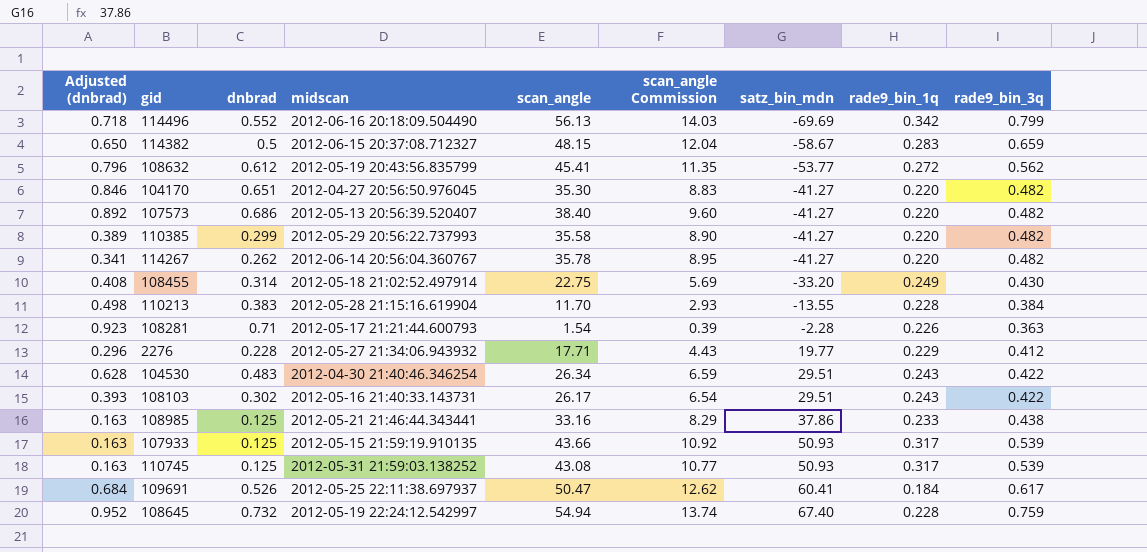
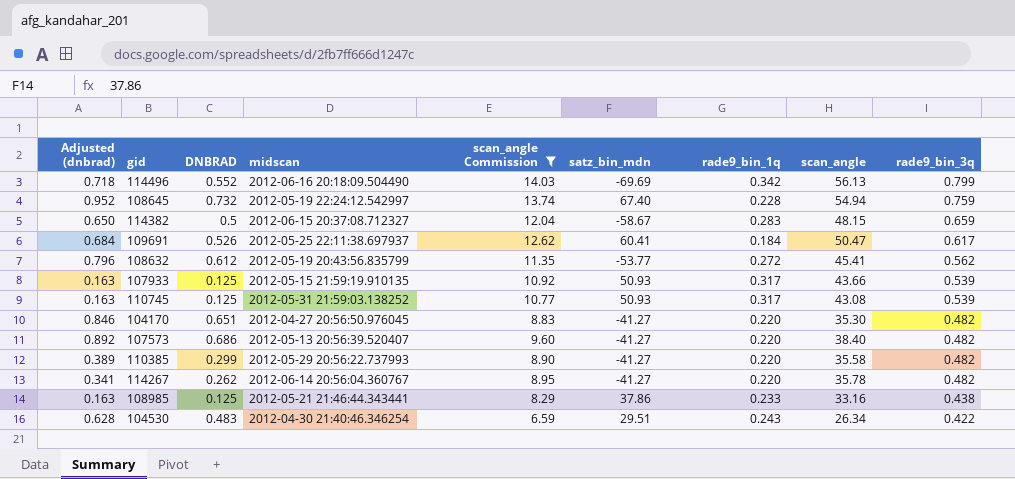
filter: none -> scan_angle Commission >= 6.59
row order: satz_bin_mdn ascending -> rade9_bin_3q descending
column name: dnbrad -> DNBRAD
column scan_angle | position: 5 -> 8

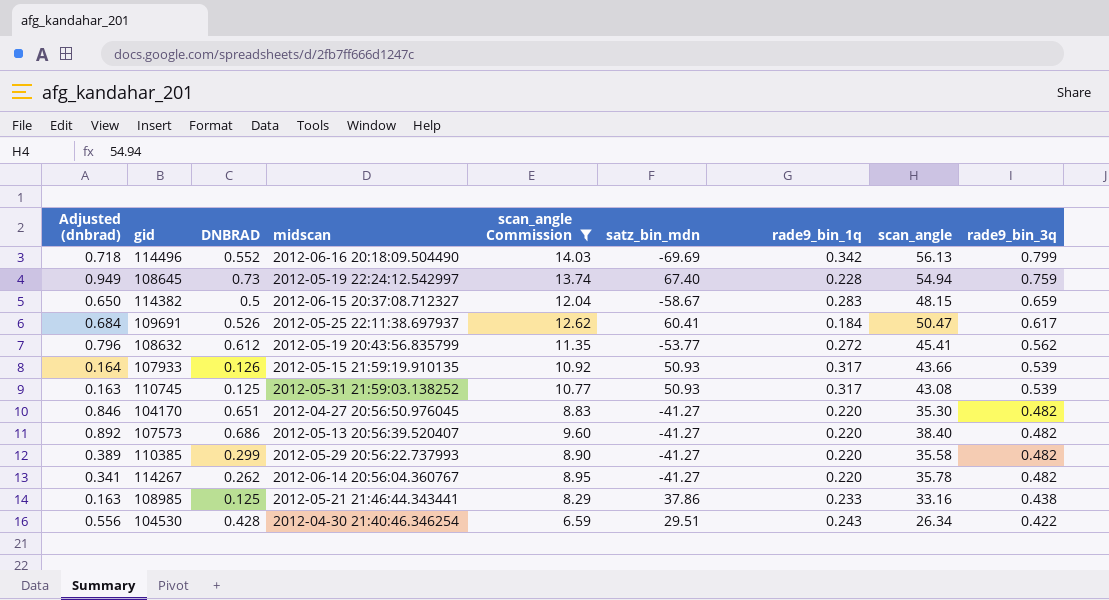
108645 | Adjusted (dnbrad): 0.952 -> 0.949
108645 | DNBRAD: 0.732 -> 0.73
107933 | Adjusted (dnbrad): 0.163 -> 0.164
107933 | DNBRAD: 0.125 -> 0.126
104530 | Adjusted (dnbrad): 0.628 -> 0.556
104530 | DNBRAD: 0.483 -> 0.428

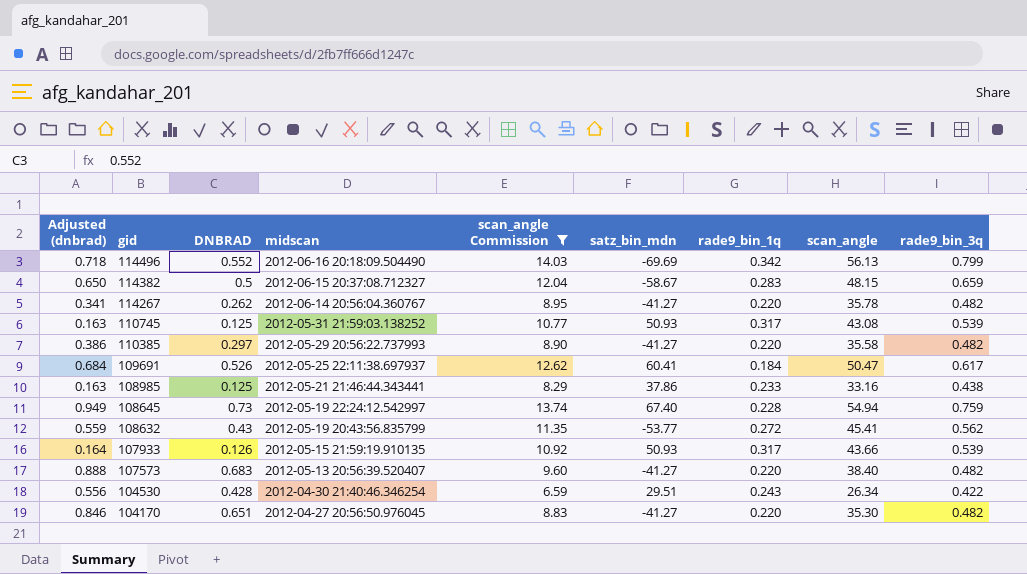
row order: rade9_bin_3q descending -> gid descending
110385 | Adjusted (dnbrad): 0.389 -> 0.386
110385 | DNBRAD: 0.299 -> 0.297
108632 | Adjusted (dnbrad): 0.796 -> 0.559
108632 | DNBRAD: 0.612 -> 0.43
107573 | Adjusted (dnbrad): 0.892 -> 0.888
107573 | DNBRAD: 0.686 -> 0.683

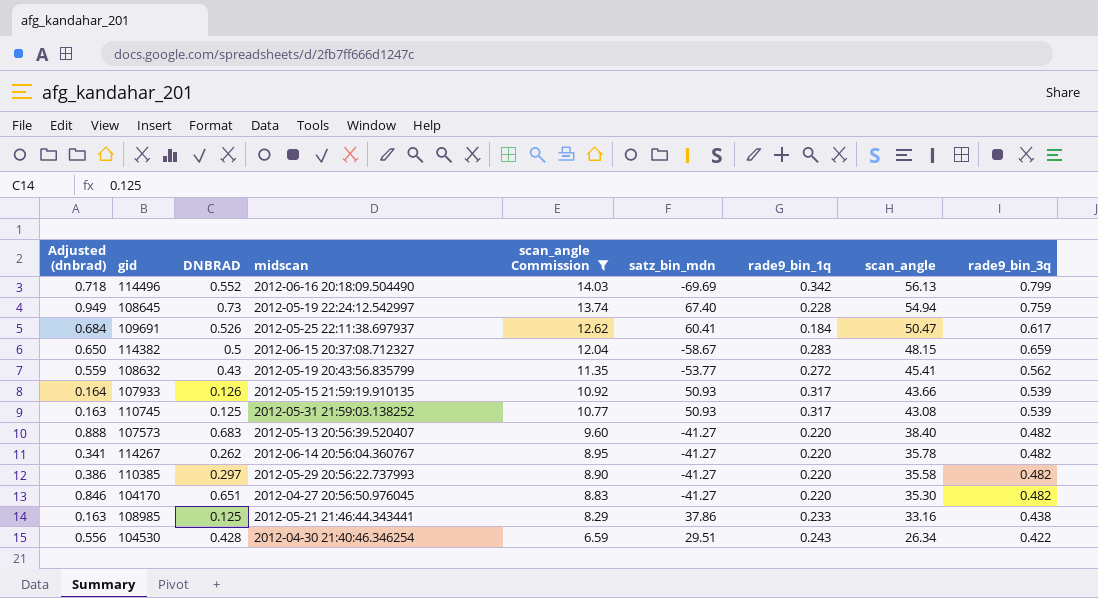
row order: gid descending -> scan_angle Commission descending

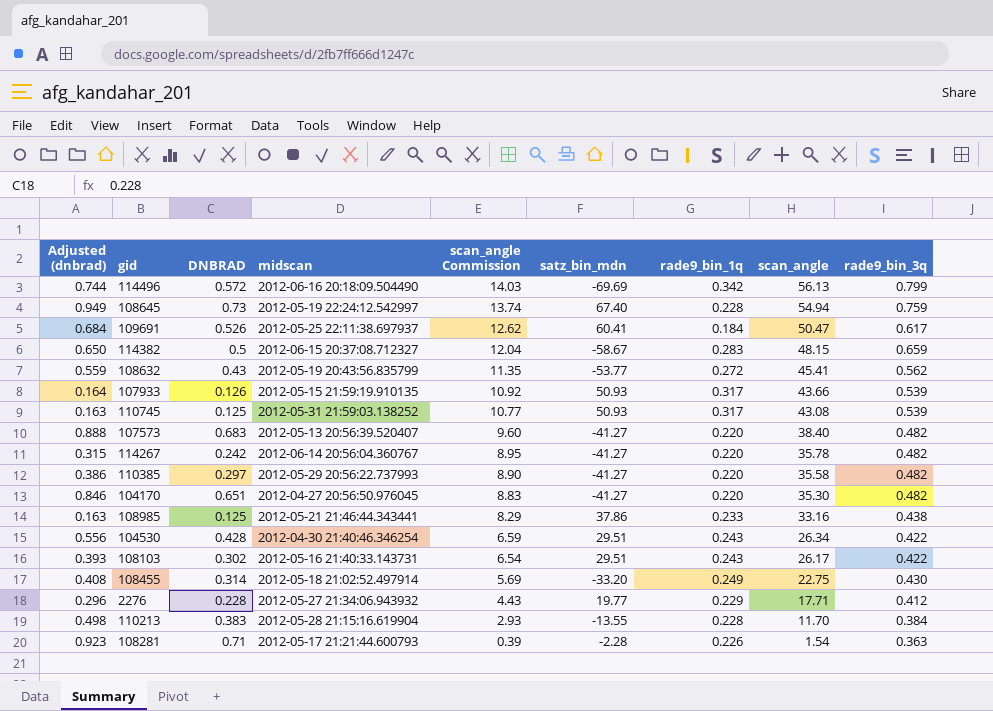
filter: scan_angle Commission >= 6.59 -> none
114496 | Adjusted (dnbrad): 0.718 -> 0.744
114496 | DNBRAD: 0.552 -> 0.572
114267 | Adjusted (dnbrad): 0.341 -> 0.315
114267 | DNBRAD: 0.262 -> 0.242

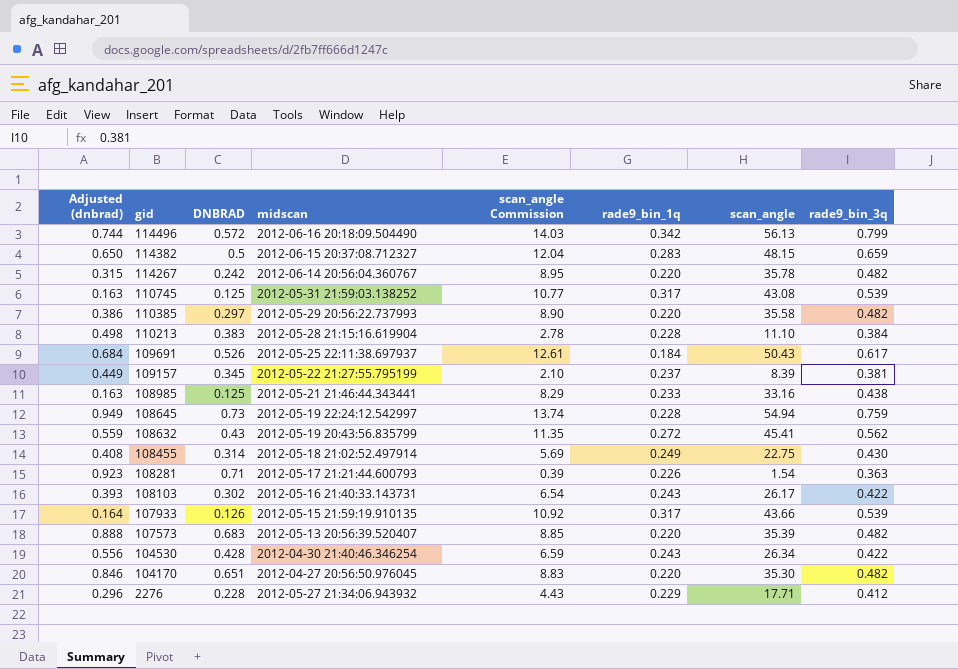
row order: scan_angle Commission descending -> gid descending
column satz_bin_mdn | position: 6 -> none
110213 | scan_angle Commission: 2.93 -> 2.78
110213 | scan_angle: 11.70 -> 11.10
109691 | scan_angle Commission: 12.62 -> 12.61
109691 | scan_angle: 50.47 -> 50.43
row 109157: none -> 0.449 | 0.345 | 2012-05-22 21:27:55.795199 | 2.10 | 0.237 | 8.39 | 0.381
107573 | scan_angle Commission: 9.60 -> 8.85
107573 | scan_angle: 38.40 -> 35.39

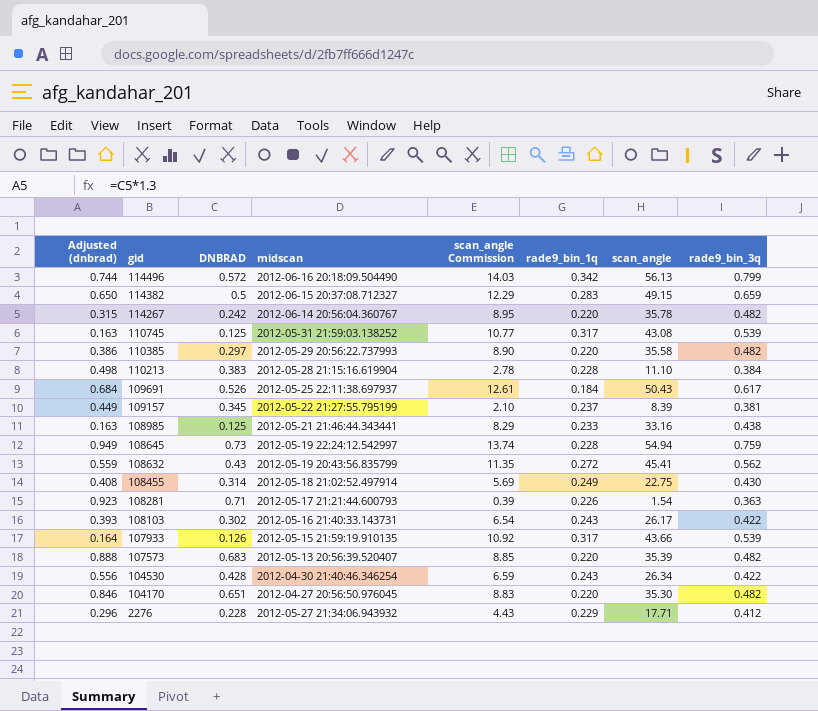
114382 | scan_angle Commission: 12.04 -> 12.29
114382 | scan_angle: 48.15 -> 49.15

